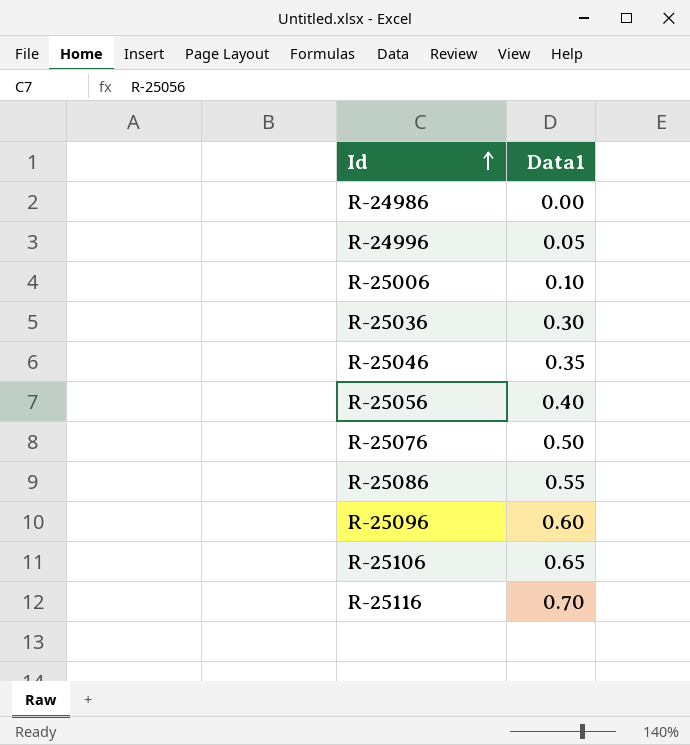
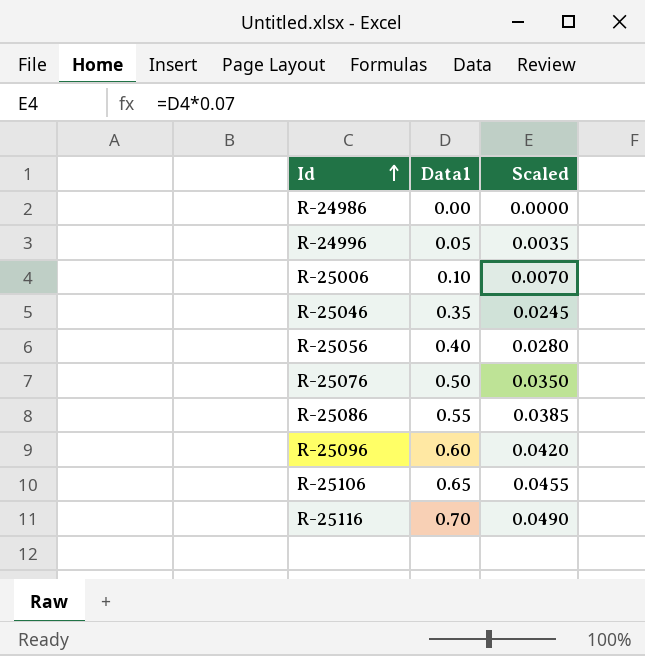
column Scaled | formula: none -> [Data1] * 0.07
row R-25036: 0.30 -> none

